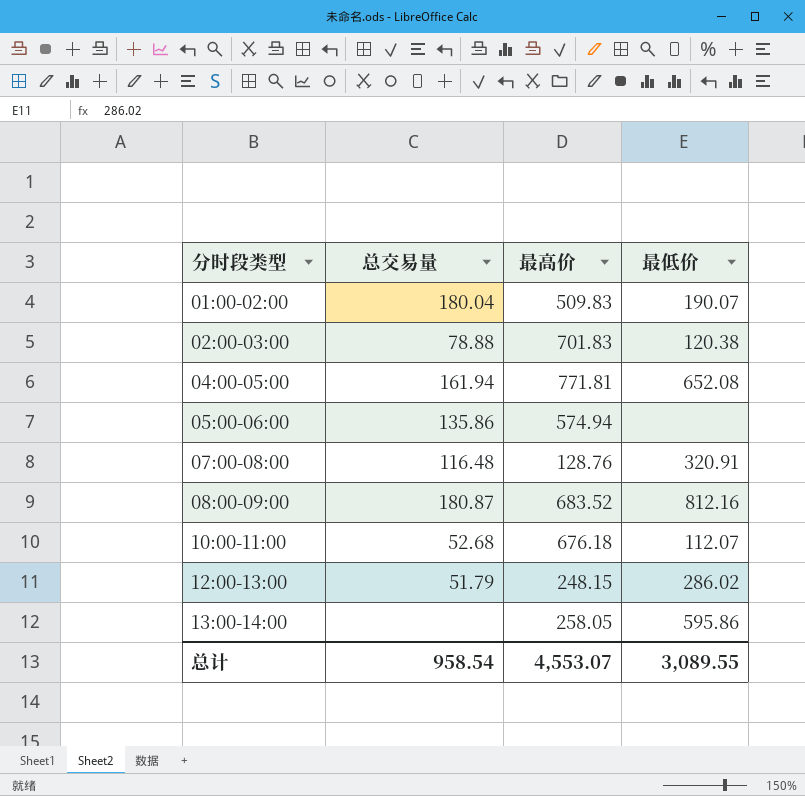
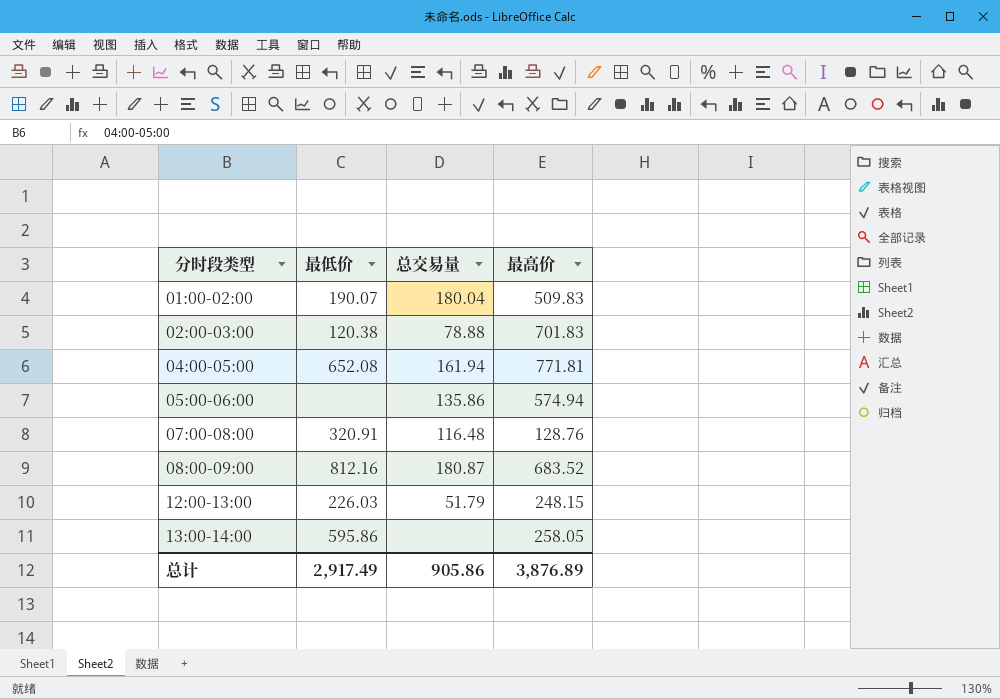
column 最低价 | position: 4 -> 2
row 10:00-11:00: 52.68 | 676.18 | 112.07 -> none
12:00-13:00 | 最低价: 286.02 -> 226.03
总计 | 最低价: 3,089.55 -> 2,917.49
总计 | 总交易量: 958.54 -> 905.86
总计 | 最高价: 4,553.07 -> 3,876.89

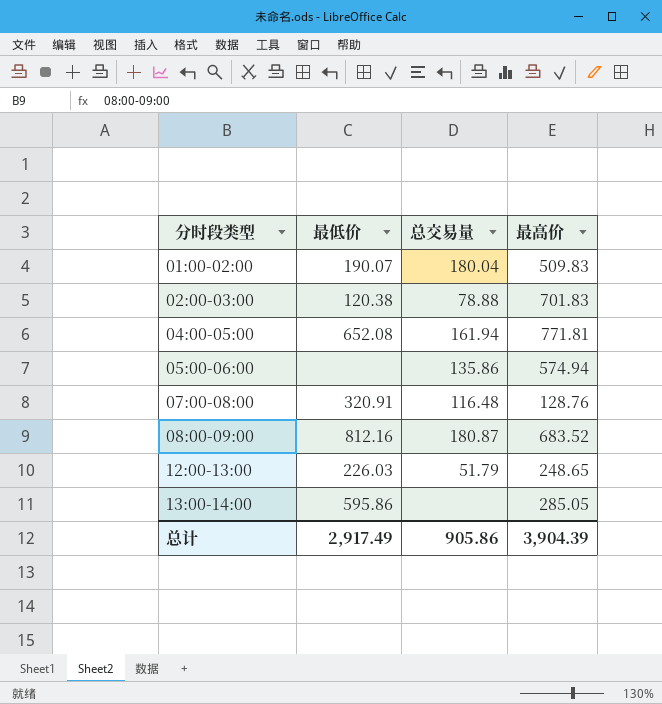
12:00-13:00 | 最高价: 248.15 -> 248.65
13:00-14:00 | 最高价: 258.05 -> 285.05
总计 | 最高价: 3,876.89 -> 3,904.39

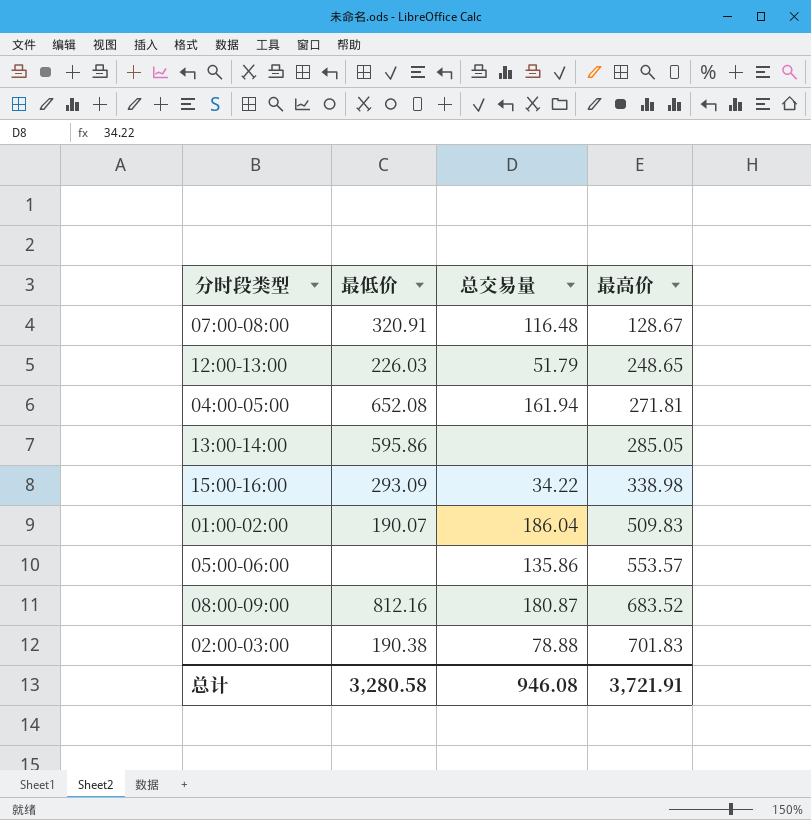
row order: 分时段类型 ascending -> 最高价 ascending
07:00-08:00 | 最高价: 128.76 -> 128.67
04:00-05:00 | 最高价: 771.81 -> 271.81
row 15:00-16:00: none -> 293.09 | 34.22 | 338.98
01:00-02:00 | 总交易量: 180.04 -> 186.04
05:00-06:00 | 最高价: 574.94 -> 553.57
02:00-03:00 | 最低价: 120.38 -> 190.38
总计 | 最低价: 2,917.49 -> 3,280.58
总计 | 总交易量: 905.86 -> 946.08
总计 | 最高价: 3,904.39 -> 3,721.91

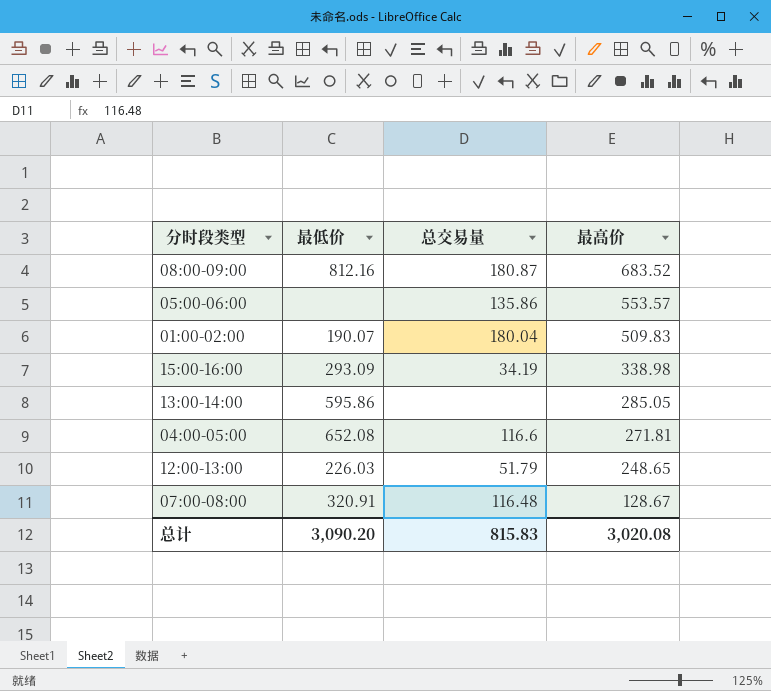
row order: 最高价 ascending -> 最高价 descending
row 02:00-03:00: 190.38 | 78.88 | 701.83 -> none
01:00-02:00 | 总交易量: 186.04 -> 180.04
15:00-16:00 | 总交易量: 34.22 -> 34.19
04:00-05:00 | 总交易量: 161.94 -> 116.6
总计 | 最低价: 3,280.58 -> 3,090.20
总计 | 总交易量: 946.08 -> 815.83
总计 | 最高价: 3,721.91 -> 3,020.08

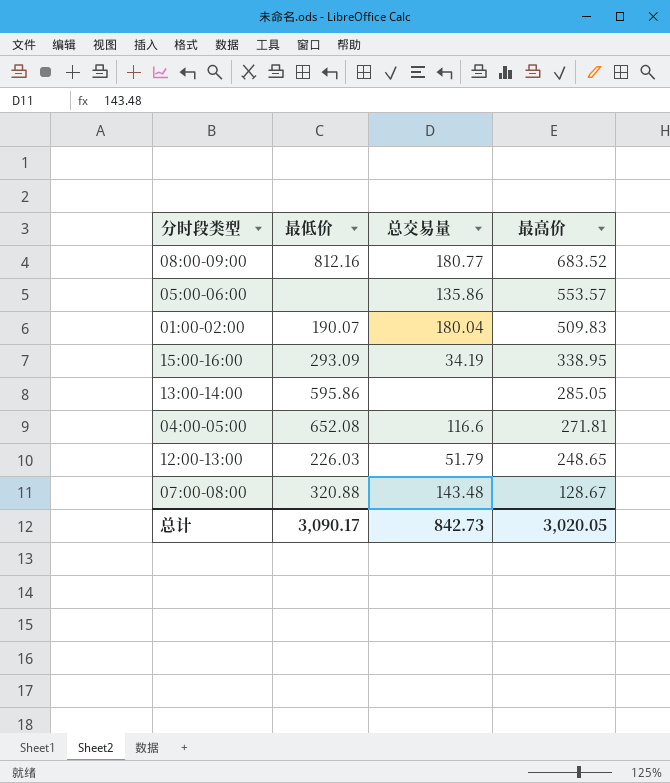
08:00-09:00 | 总交易量: 180.87 -> 180.77
15:00-16:00 | 最高价: 338.98 -> 338.95
07:00-08:00 | 最低价: 320.91 -> 320.88
07:00-08:00 | 总交易量: 116.48 -> 143.48
总计 | 最低价: 3,090.20 -> 3,090.17
总计 | 总交易量: 815.83 -> 842.73
总计 | 最高价: 3,020.08 -> 3,020.05

